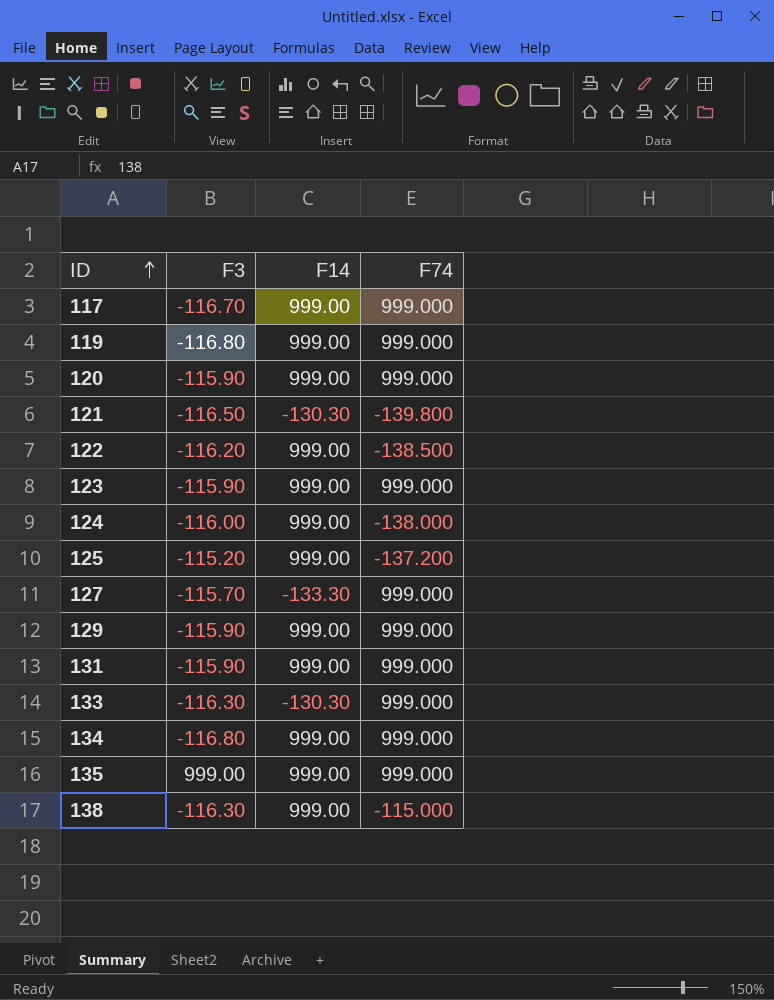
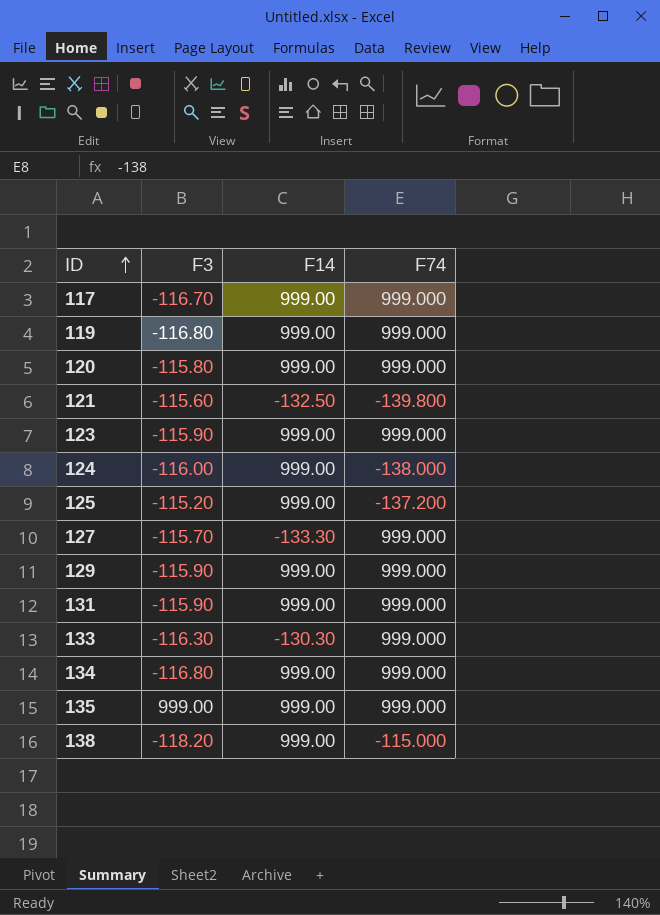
row 122: -116.20 | 999.00 | -138.500 -> none
120 | F3: -115.90 -> -115.80
121 | F3: -116.50 -> -115.60
121 | F14: -130.30 -> -132.50
138 | F3: -116.30 -> -118.20

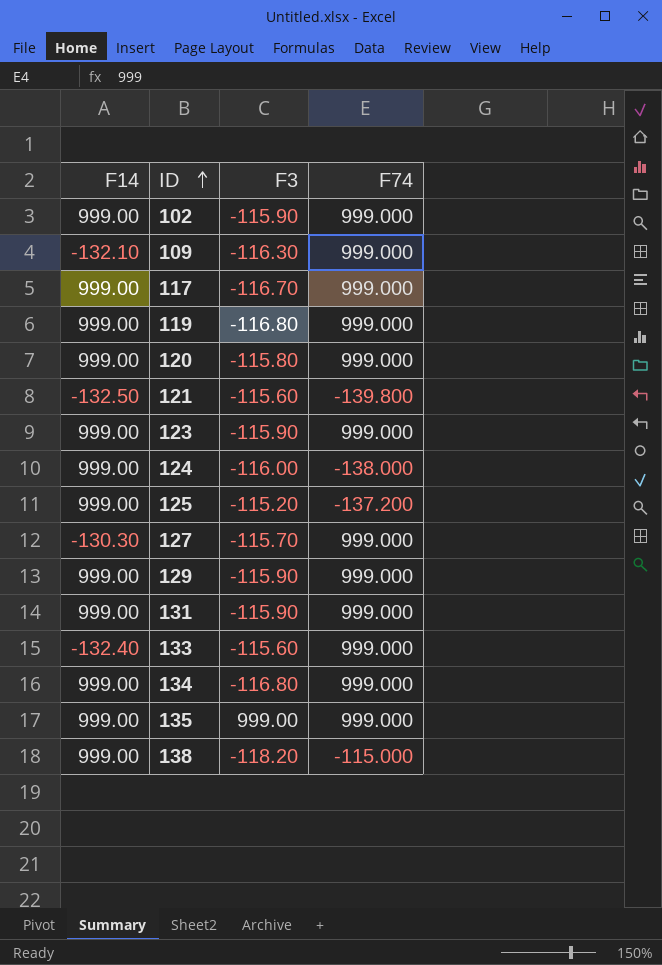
column F14 | position: 3 -> 1
row 102: none -> 999.00 | -115.90 | 999.000
row 109: none -> -132.10 | -116.30 | 999.000
127 | F14: -133.30 -> -130.30
133 | F14: -130.30 -> -132.40
133 | F3: -116.30 -> -115.60

